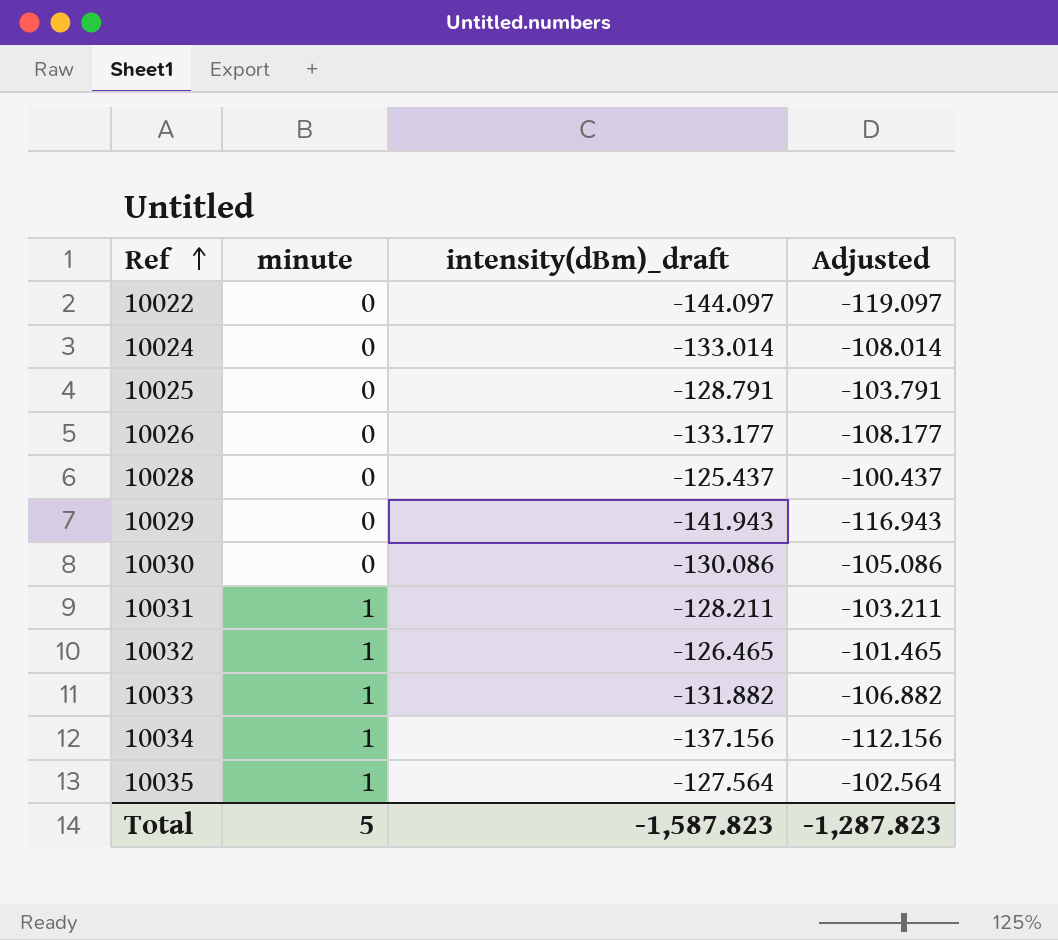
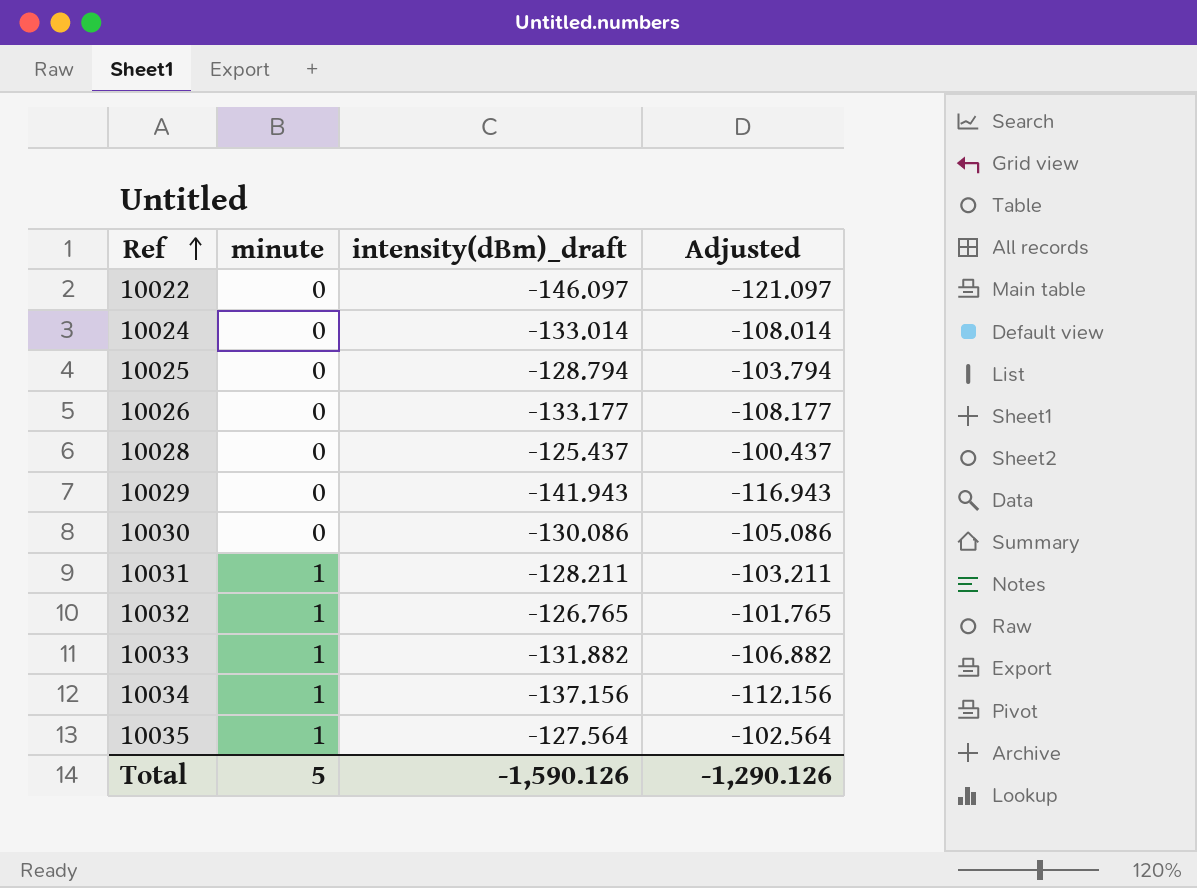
10022 | intensity(dBm)_draft: -144.097 -> -146.097
10022 | Adjusted: -119.097 -> -121.097
10025 | intensity(dBm)_draft: -128.791 -> -128.794
10025 | Adjusted: -103.791 -> -103.794
10032 | intensity(dBm)_draft: -126.465 -> -126.765
10032 | Adjusted: -101.465 -> -101.765
Total | intensity(dBm)_draft: -1,587.823 -> -1,590.126
Total | Adjusted: -1,287.823 -> -1,290.126

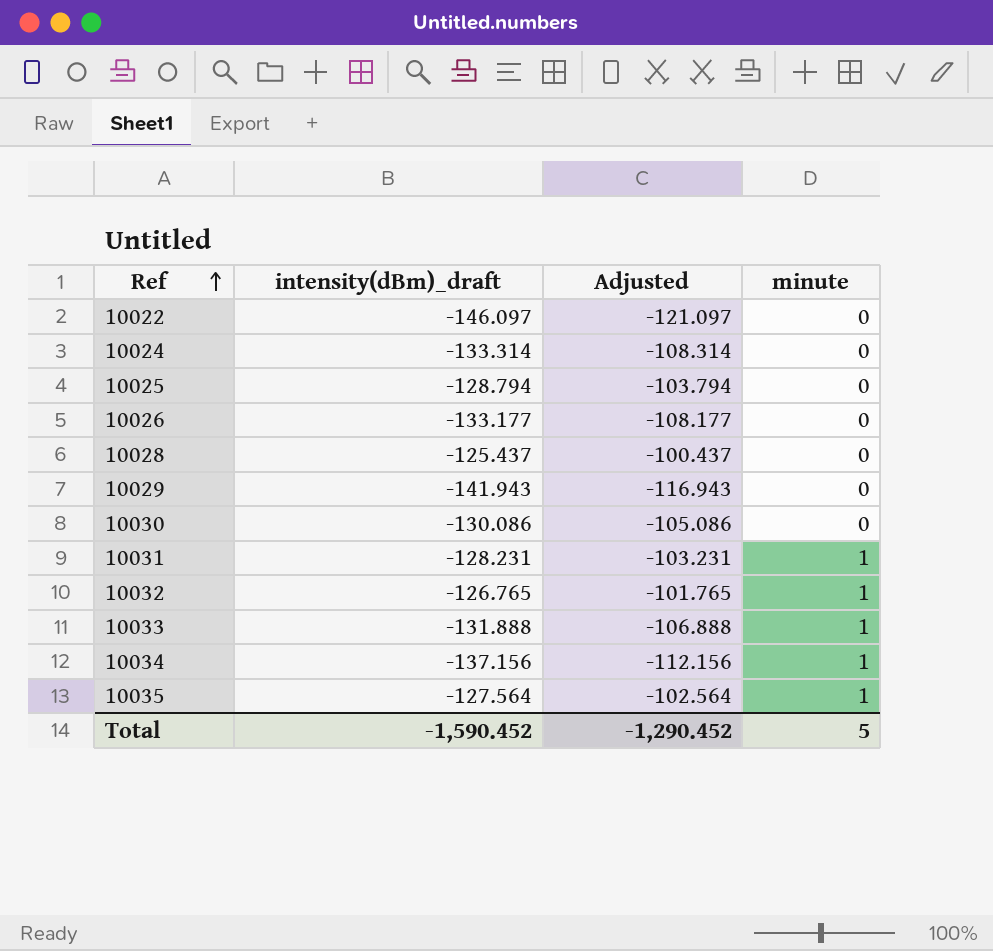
column minute | position: 2 -> 4
10024 | intensity(dBm)_draft: -133.014 -> -133.314
10024 | Adjusted: -108.014 -> -108.314
10031 | intensity(dBm)_draft: -128.211 -> -128.231
10031 | Adjusted: -103.211 -> -103.231
10033 | intensity(dBm)_draft: -131.882 -> -131.888
10033 | Adjusted: -106.882 -> -106.888
Total | intensity(dBm)_draft: -1,590.126 -> -1,590.452
Total | Adjusted: -1,290.126 -> -1,290.452

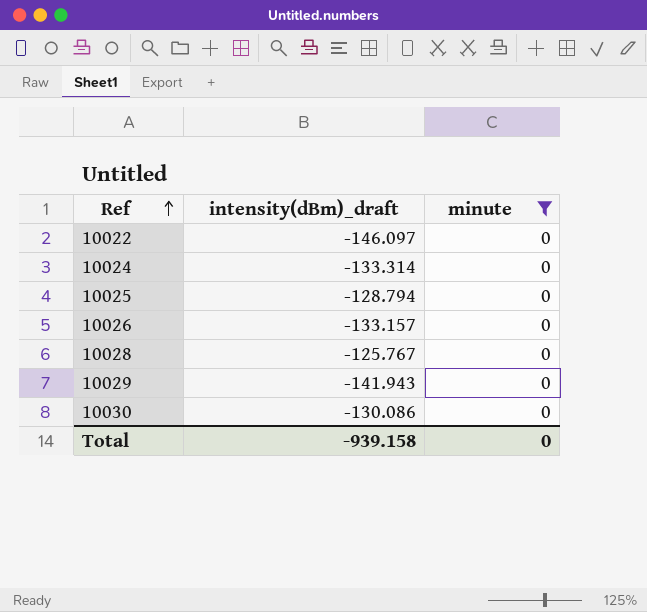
filter: none -> minute = 0
column Adjusted | formula: [intensity(dBm)_draft] + 25 -> none
10026 | intensity(dBm)_draft: -133.177 -> -133.157
10028 | intensity(dBm)_draft: -125.437 -> -125.767
Total | intensity(dBm)_draft: -1,590.452 -> -939.158
Total | minute: 5 -> 0

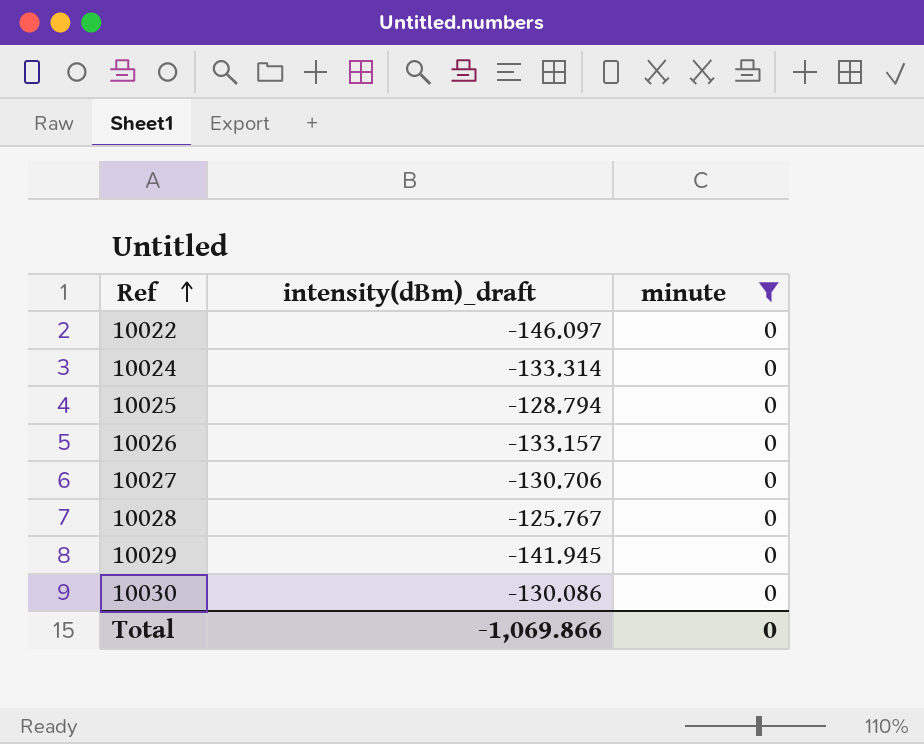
row 10027: none -> -130.706 | 0
10029 | intensity(dBm)_draft: -141.943 -> -141.945
Total | intensity(dBm)_draft: -939.158 -> -1,069.866

